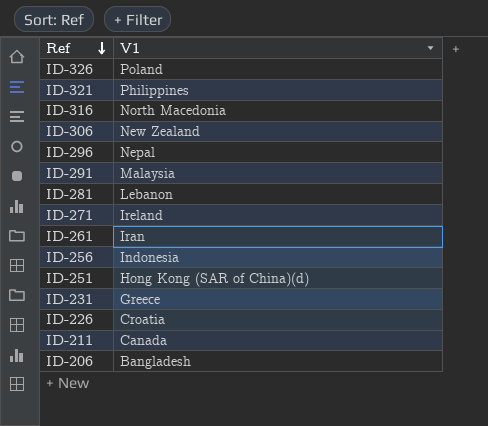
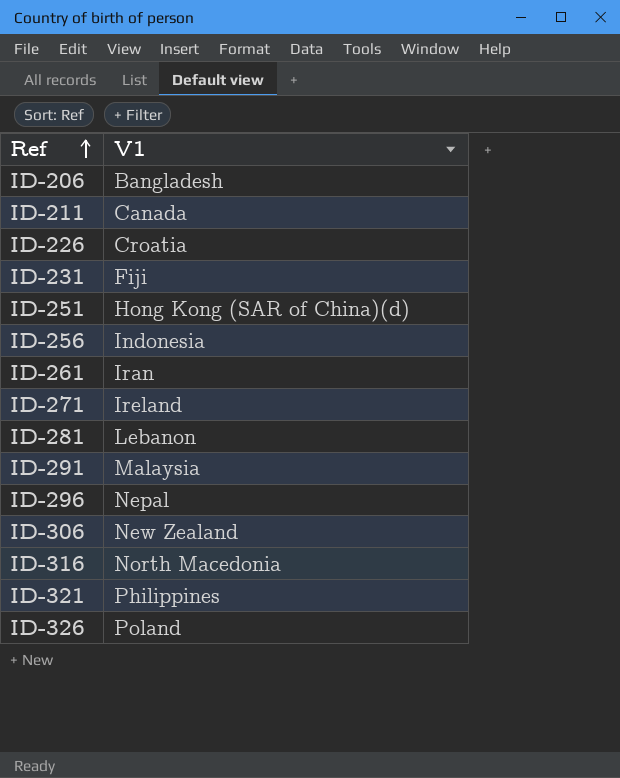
row order: Ref descending -> Ref ascending
ID-231 | V1: Greece -> Fiji

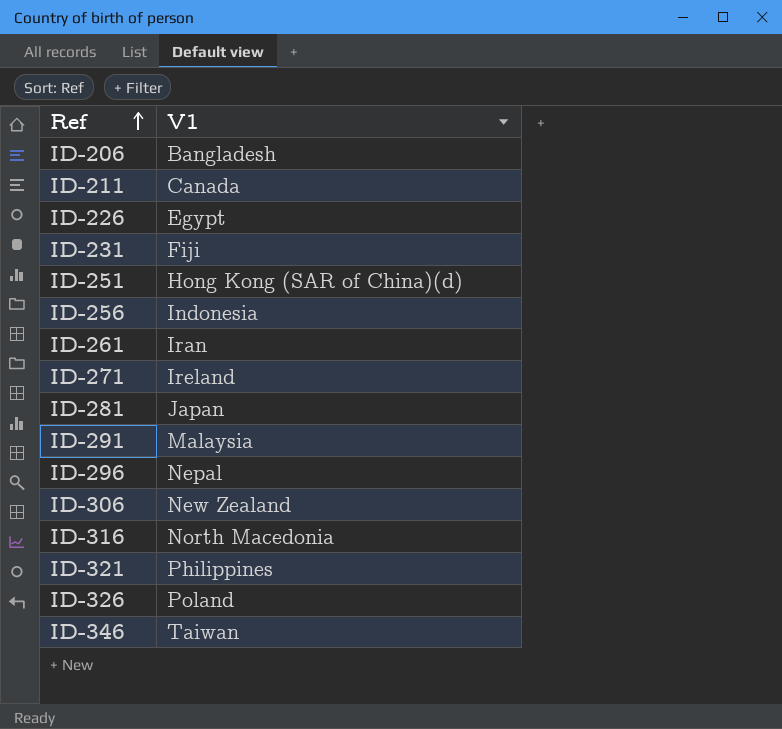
ID-226 | V1: Croatia -> Egypt
ID-281 | V1: Lebanon -> Japan
row ID-346: none -> Taiwan

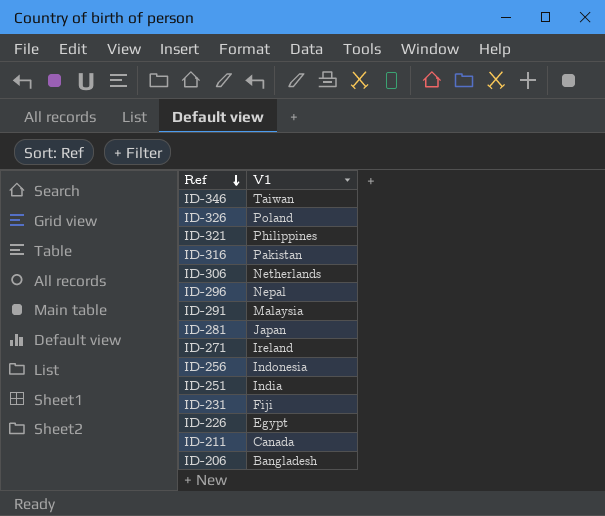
row order: Ref ascending -> Ref descending
row ID-261: Iran -> none
ID-316 | V1: North Macedonia -> Pakistan
ID-306 | V1: New Zealand -> Netherlands
ID-251 | V1: Hong Kong (SAR of China)(d) -> India

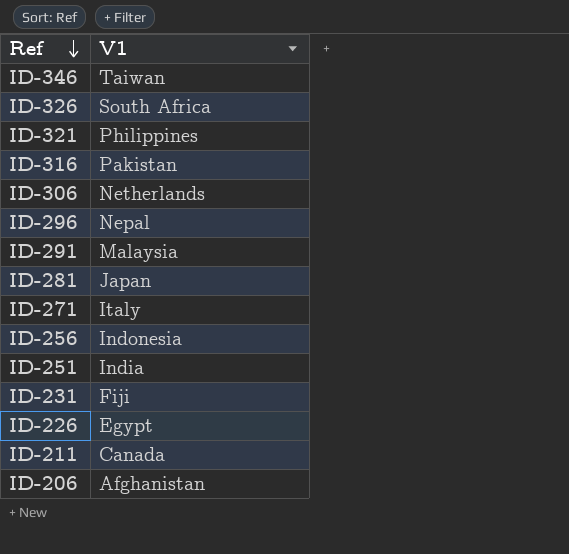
ID-326 | V1: Poland -> South Africa
ID-271 | V1: Ireland -> Italy
ID-206 | V1: Bangladesh -> Afghanistan

